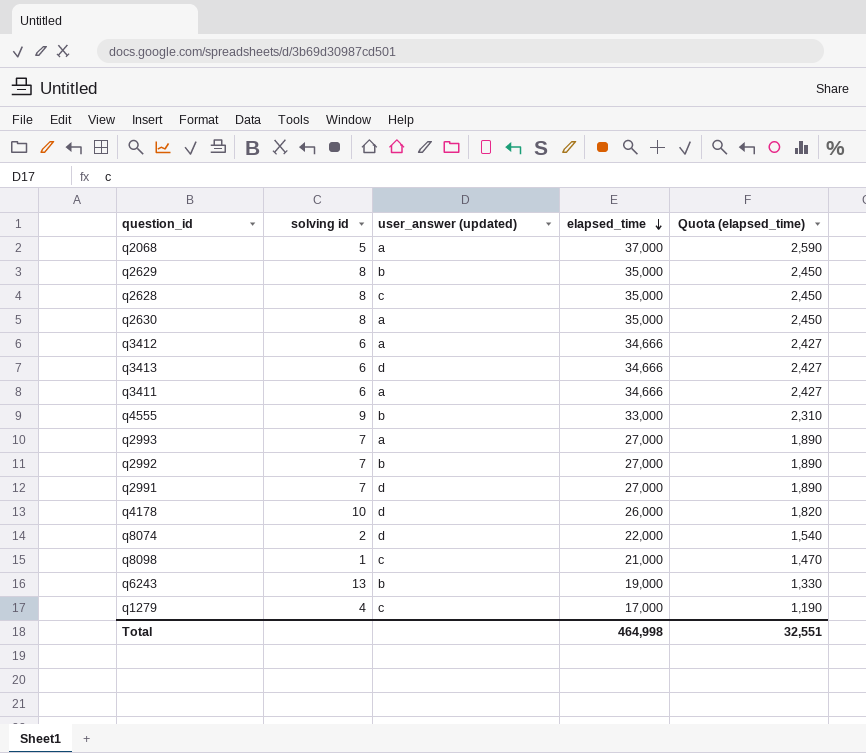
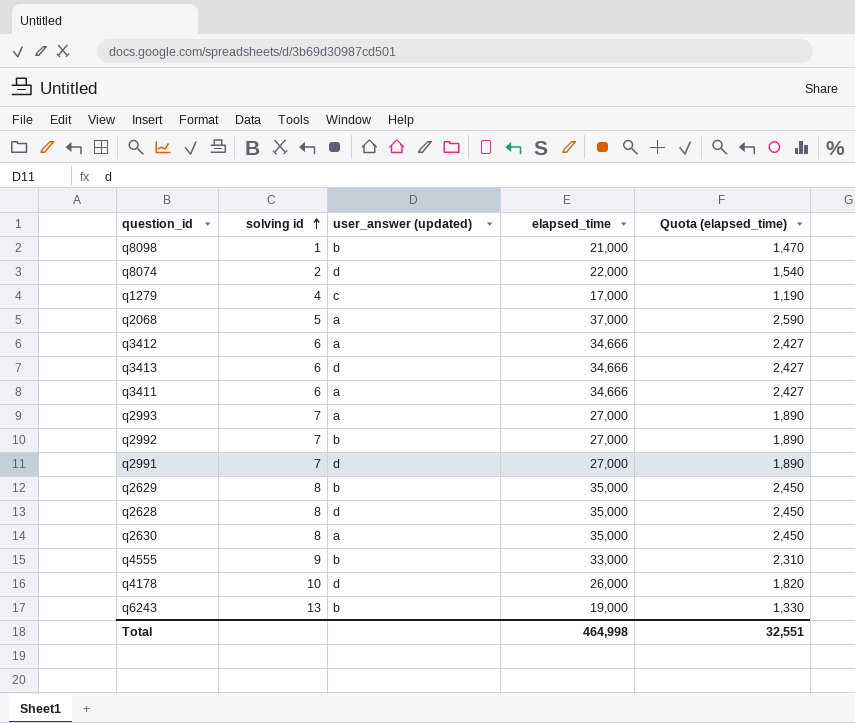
row order: elapsed_time descending -> solving id ascending
q8098 | user_answer (updated): c -> b
q2628 | user_answer (updated): c -> d

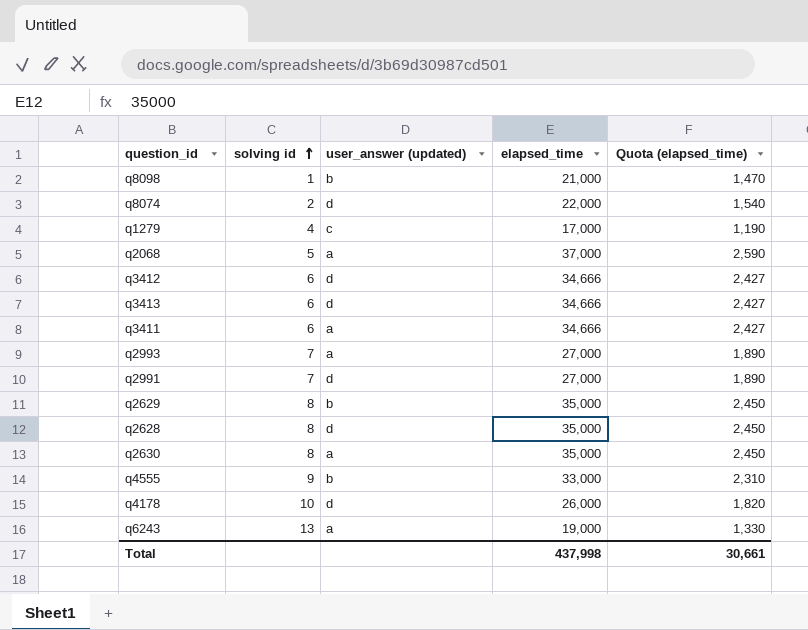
row q2992: 7 | b | 27,000 | 1,890 -> none
q3412 | user_answer (updated): a -> d
q6243 | user_answer (updated): b -> a
Total | elapsed_time: 464,998 -> 437,998
Total | Quota (elapsed_time): 32,551 -> 30,661

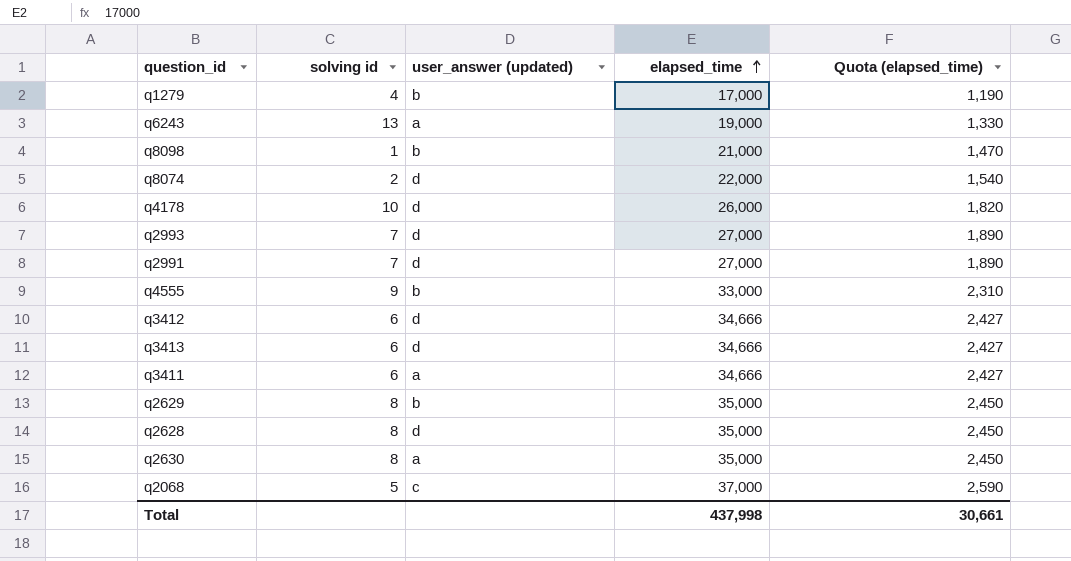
row order: solving id ascending -> elapsed_time ascending
q1279 | user_answer (updated): c -> b
q2993 | user_answer (updated): a -> d
q2068 | user_answer (updated): a -> c

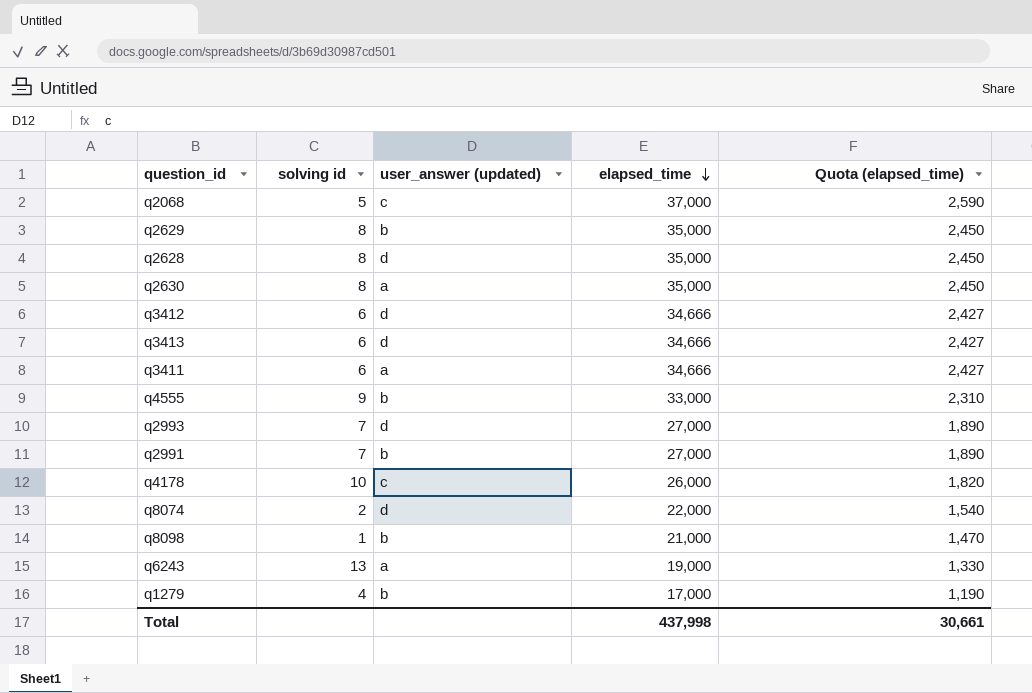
row order: elapsed_time ascending -> elapsed_time descending
q2991 | user_answer (updated): d -> b
q4178 | user_answer (updated): d -> c

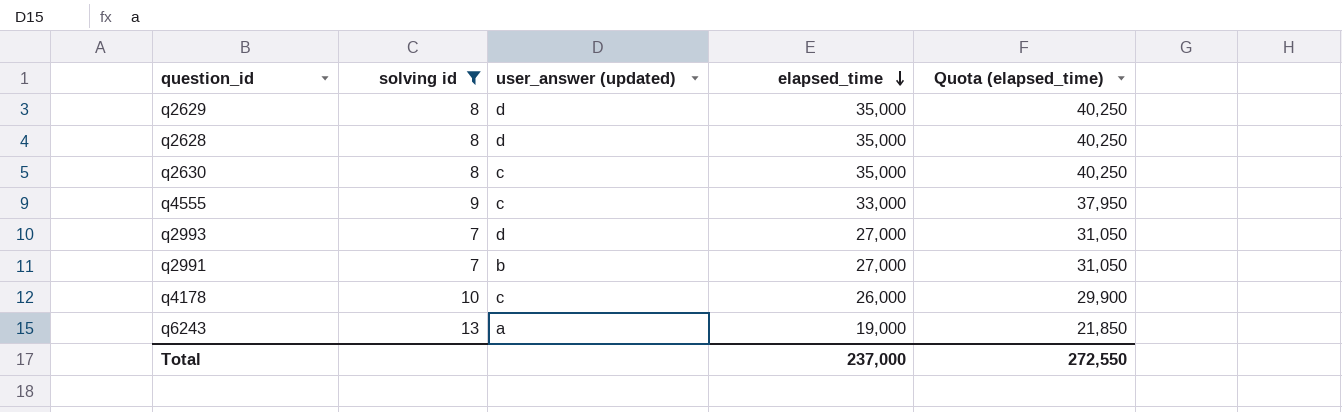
filter: none -> solving id >= 7
column Quota (elapsed_time) | formula: [elapsed_time] * 0.07 -> [elapsed_time] * 1.15
q2629 | user_answer (updated): b -> d
q2630 | user_answer (updated): a -> c
q4555 | user_answer (updated): b -> c
Total | elapsed_time: 437,998 -> 237,000
Total | Quota (elapsed_time): 30,661 -> 272,550

